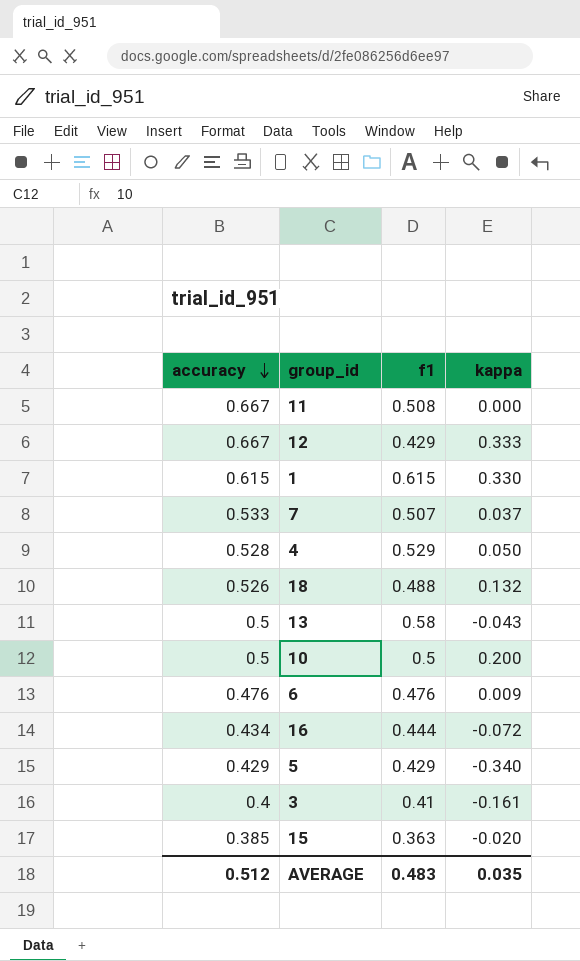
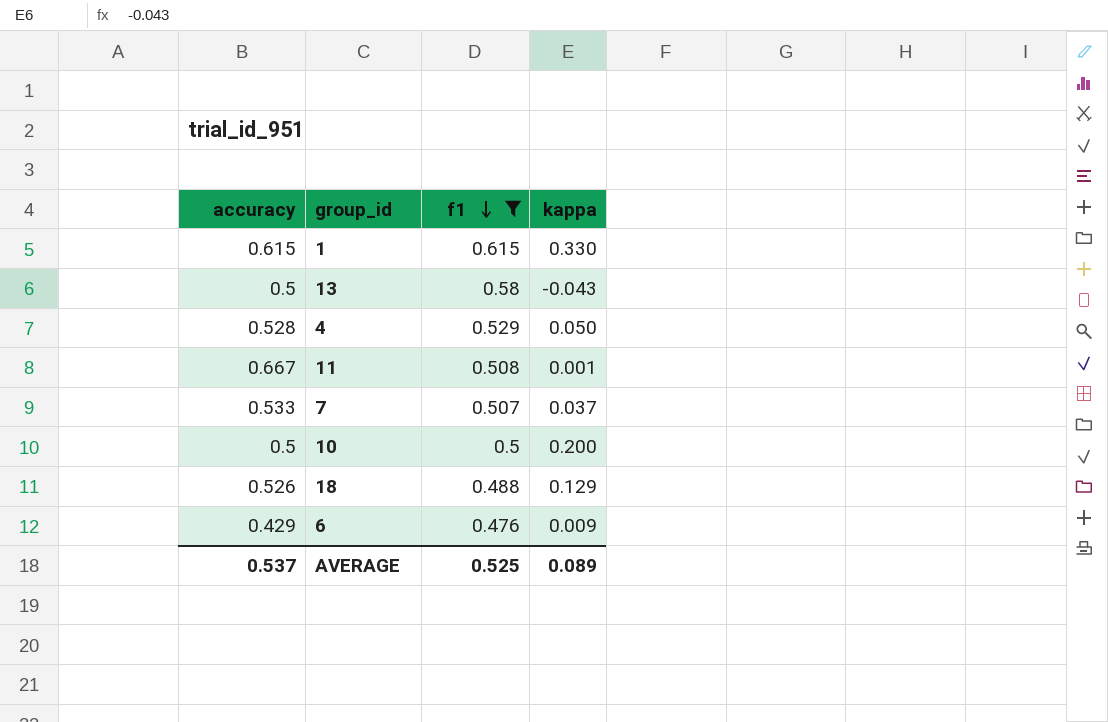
filter: none -> f1 >= 0.476
row order: accuracy descending -> f1 descending
11 | kappa: 0.000 -> 0.001
18 | kappa: 0.132 -> 0.129
6 | accuracy: 0.476 -> 0.429
AVERAGE | accuracy: 0.512 -> 0.537
AVERAGE | f1: 0.483 -> 0.525
AVERAGE | kappa: 0.035 -> 0.089

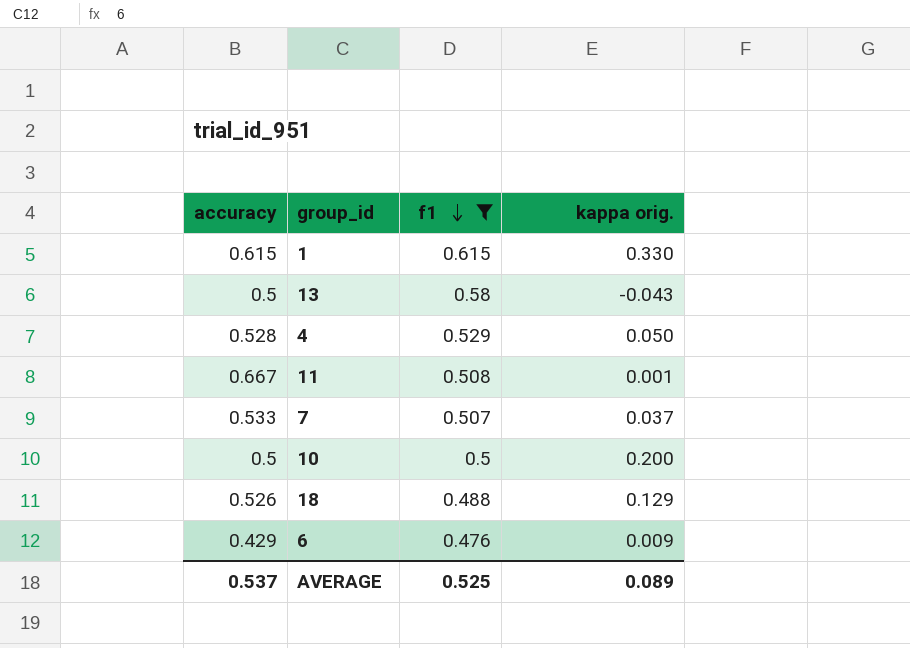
column name: kappa -> kappa orig.

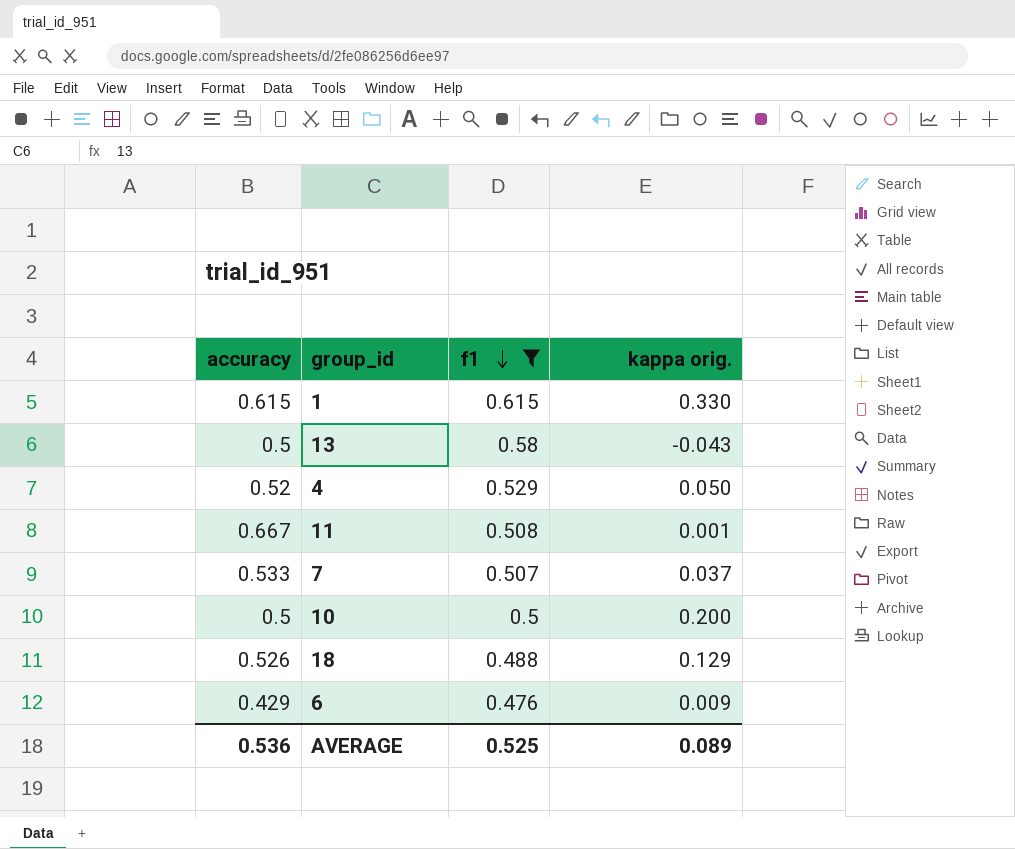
4 | accuracy: 0.528 -> 0.52
AVERAGE | accuracy: 0.537 -> 0.536

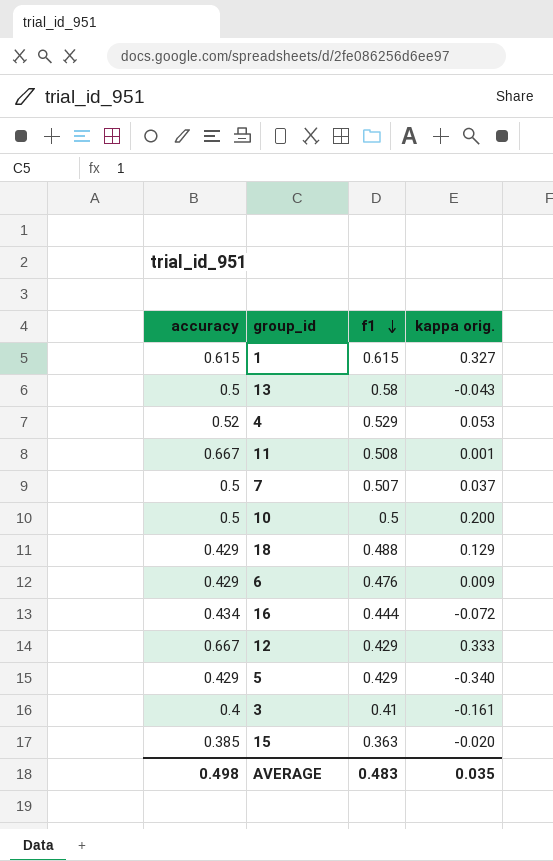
filter: f1 >= 0.476 -> none
1 | kappa orig.: 0.330 -> 0.327
4 | kappa orig.: 0.050 -> 0.053
7 | accuracy: 0.533 -> 0.5
18 | accuracy: 0.526 -> 0.429
AVERAGE | accuracy: 0.536 -> 0.498
AVERAGE | f1: 0.525 -> 0.483
AVERAGE | kappa orig.: 0.089 -> 0.035

